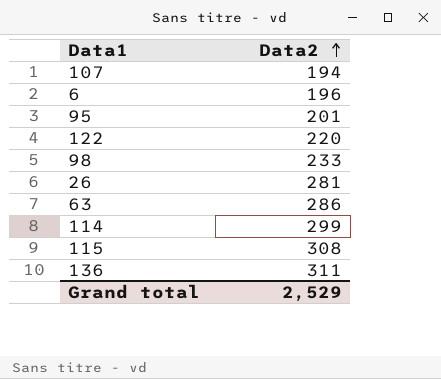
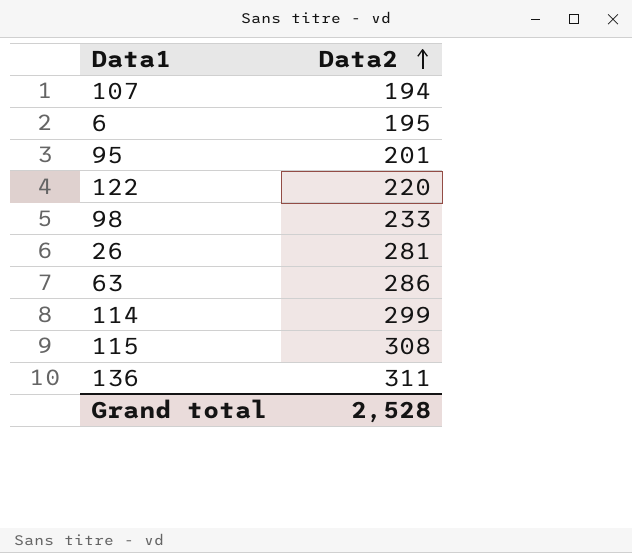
6 | Data2: 196 -> 195
Grand total | Data2: 2,529 -> 2,528

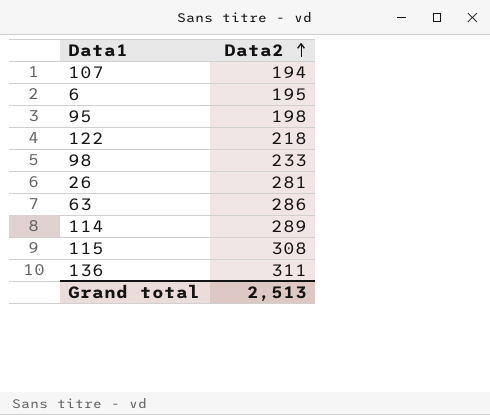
95 | Data2: 201 -> 198
122 | Data2: 220 -> 218
114 | Data2: 299 -> 289
Grand total | Data2: 2,528 -> 2,513

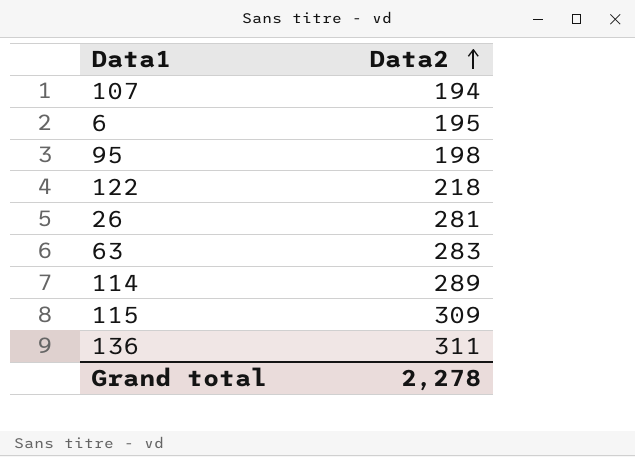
row 98: 233 -> none
63 | Data2: 286 -> 283
115 | Data2: 308 -> 309
Grand total | Data2: 2,513 -> 2,278

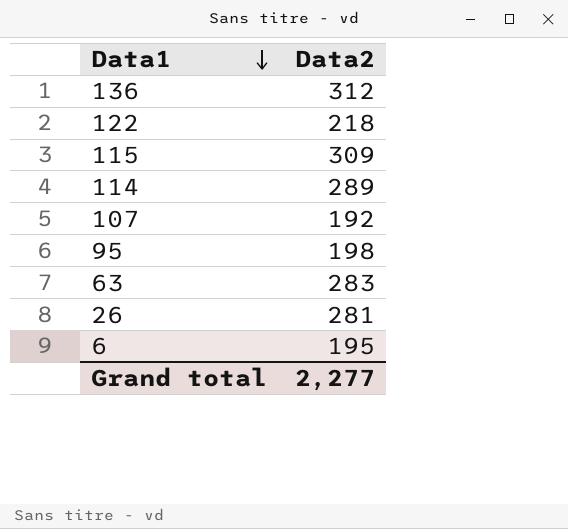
row order: Data2 ascending -> Data1 descending
136 | Data2: 311 -> 312
107 | Data2: 194 -> 192
Grand total | Data2: 2,278 -> 2,277

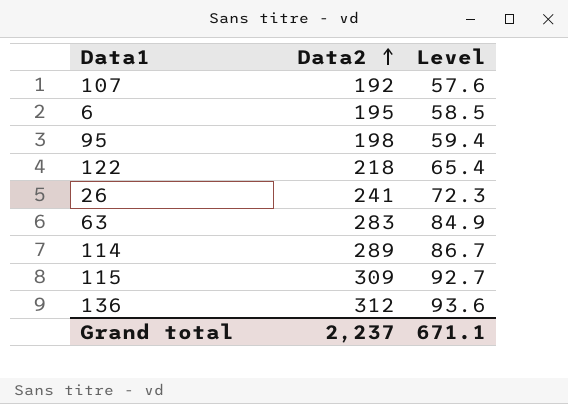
row order: Data1 descending -> Data2 ascending
column Level | formula: none -> [Data2] * 0.3
26 | Data2: 281 -> 241
Grand total | Data2: 2,277 -> 2,237

